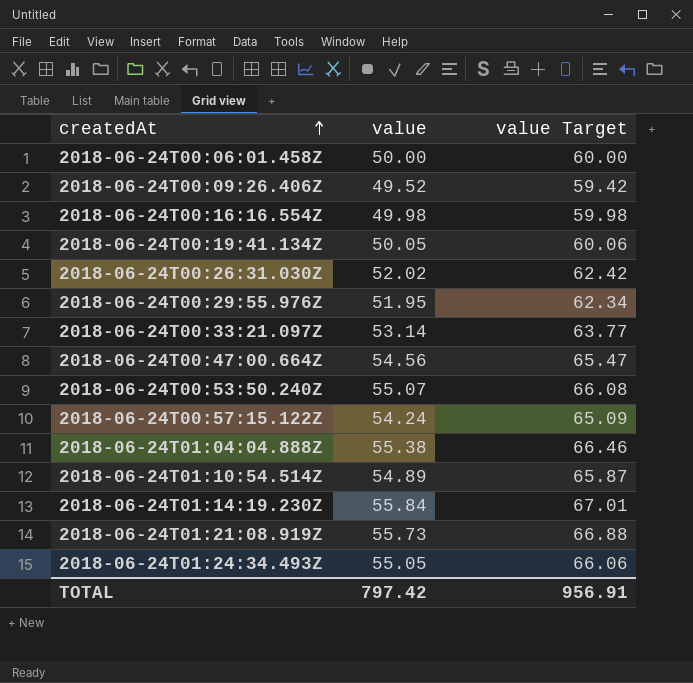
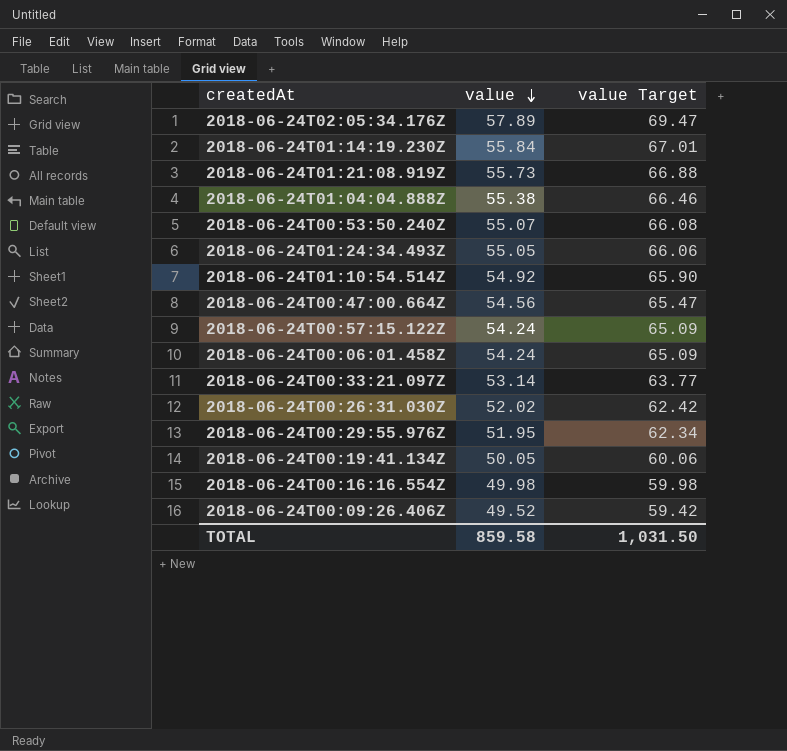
row order: createdAt ascending -> value descending
row 2018-06-24T02:05:34.176Z: none -> 57.89 | 69.47
2018-06-24T01:10:54.514Z | value: 54.89 -> 54.92
2018-06-24T01:10:54.514Z | value Target: 65.87 -> 65.90
2018-06-24T00:06:01.458Z | value: 50.00 -> 54.24
2018-06-24T00:06:01.458Z | value Target: 60.00 -> 65.09
TOTAL | value: 797.42 -> 859.58
TOTAL | value Target: 956.91 -> 1,031.50

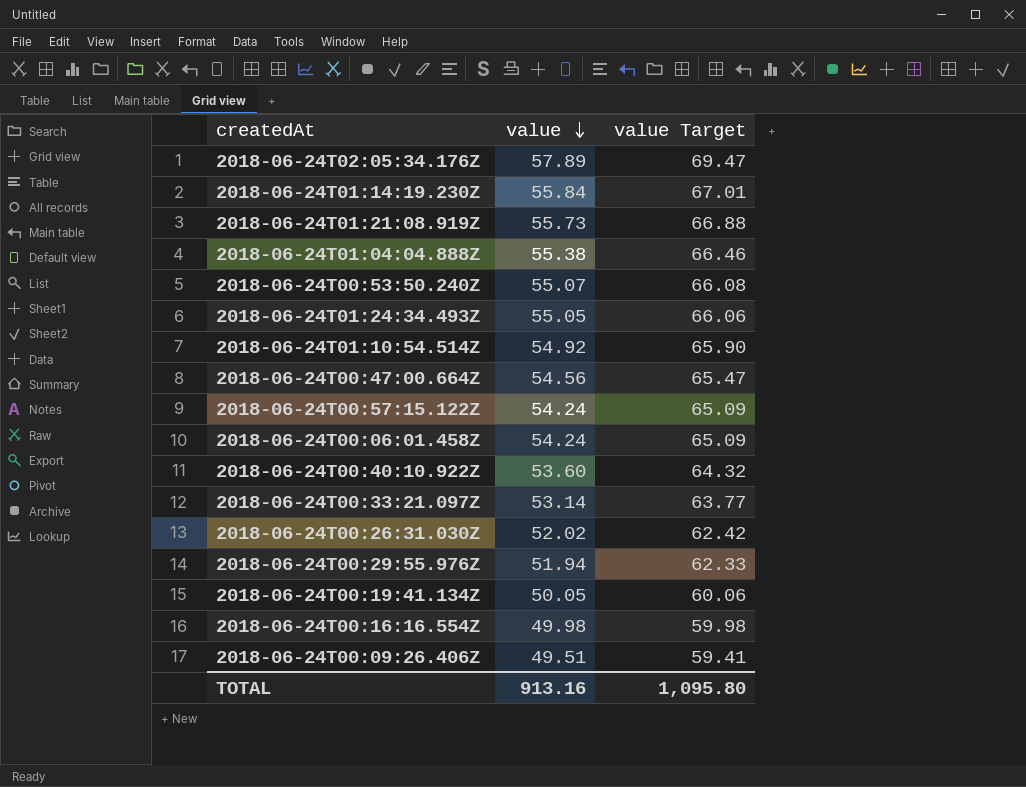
row 2018-06-24T00:40:10.922Z: none -> 53.60 | 64.32
2018-06-24T00:29:55.976Z | value: 51.95 -> 51.94
2018-06-24T00:29:55.976Z | value Target: 62.34 -> 62.33
2018-06-24T00:09:26.406Z | value: 49.52 -> 49.51
2018-06-24T00:09:26.406Z | value Target: 59.42 -> 59.41
TOTAL | value: 859.58 -> 913.16
TOTAL | value Target: 1,031.50 -> 1,095.80

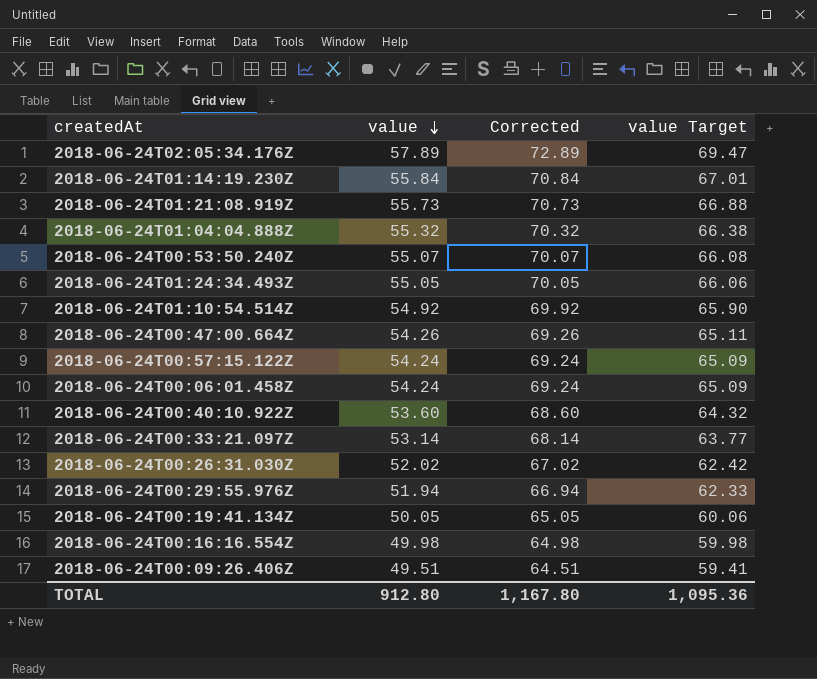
column Corrected | formula: none -> [value] + 15
2018-06-24T01:04:04.888Z | value: 55.38 -> 55.32
2018-06-24T01:04:04.888Z | value Target: 66.46 -> 66.38
2018-06-24T00:47:00.664Z | value: 54.56 -> 54.26
2018-06-24T00:47:00.664Z | value Target: 65.47 -> 65.11
TOTAL | value: 913.16 -> 912.80
TOTAL | value Target: 1,095.80 -> 1,095.36

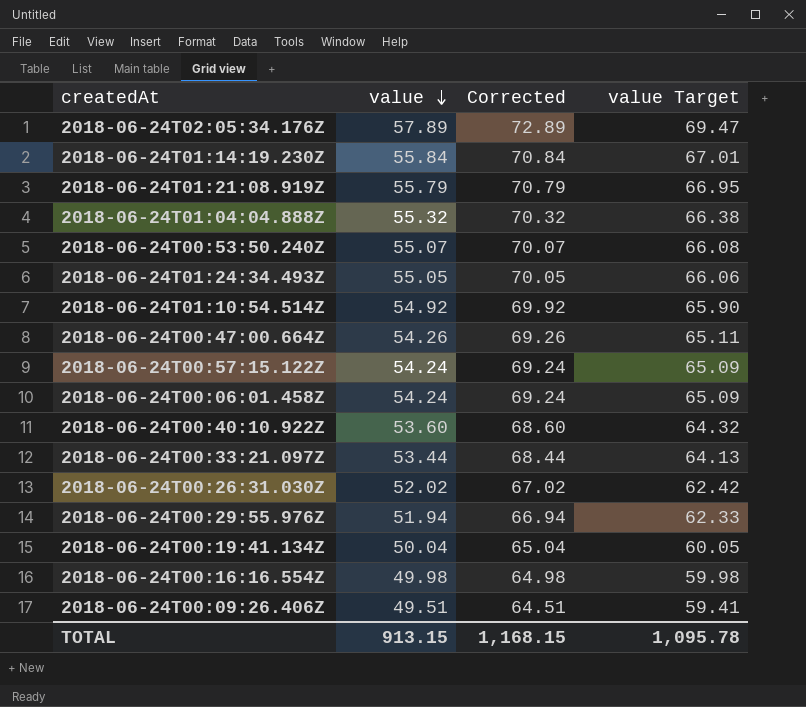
2018-06-24T01:21:08.919Z | value: 55.73 -> 55.79
2018-06-24T01:21:08.919Z | Corrected: 70.73 -> 70.79
2018-06-24T01:21:08.919Z | value Target: 66.88 -> 66.95
2018-06-24T00:33:21.097Z | value: 53.14 -> 53.44
2018-06-24T00:33:21.097Z | Corrected: 68.14 -> 68.44
2018-06-24T00:33:21.097Z | value Target: 63.77 -> 64.13
2018-06-24T00:19:41.134Z | value: 50.05 -> 50.04
2018-06-24T00:19:41.134Z | Corrected: 65.05 -> 65.04
2018-06-24T00:19:41.134Z | value Target: 60.06 -> 60.05
TOTAL | value: 912.80 -> 913.15
TOTAL | Corrected: 1,167.80 -> 1,168.15
TOTAL | value Target: 1,095.36 -> 1,095.78

